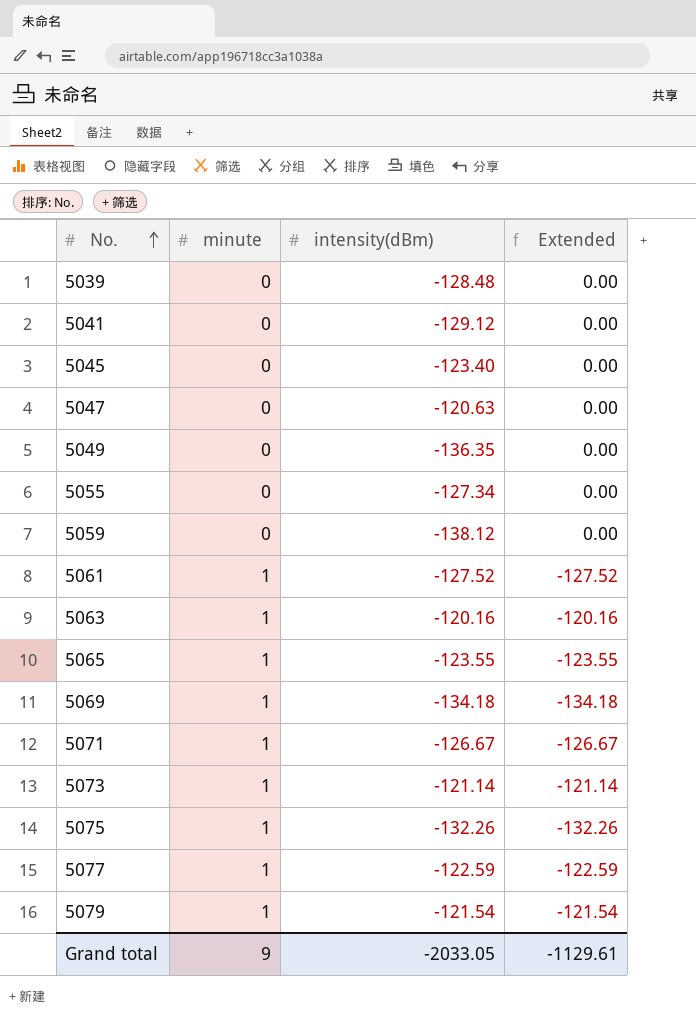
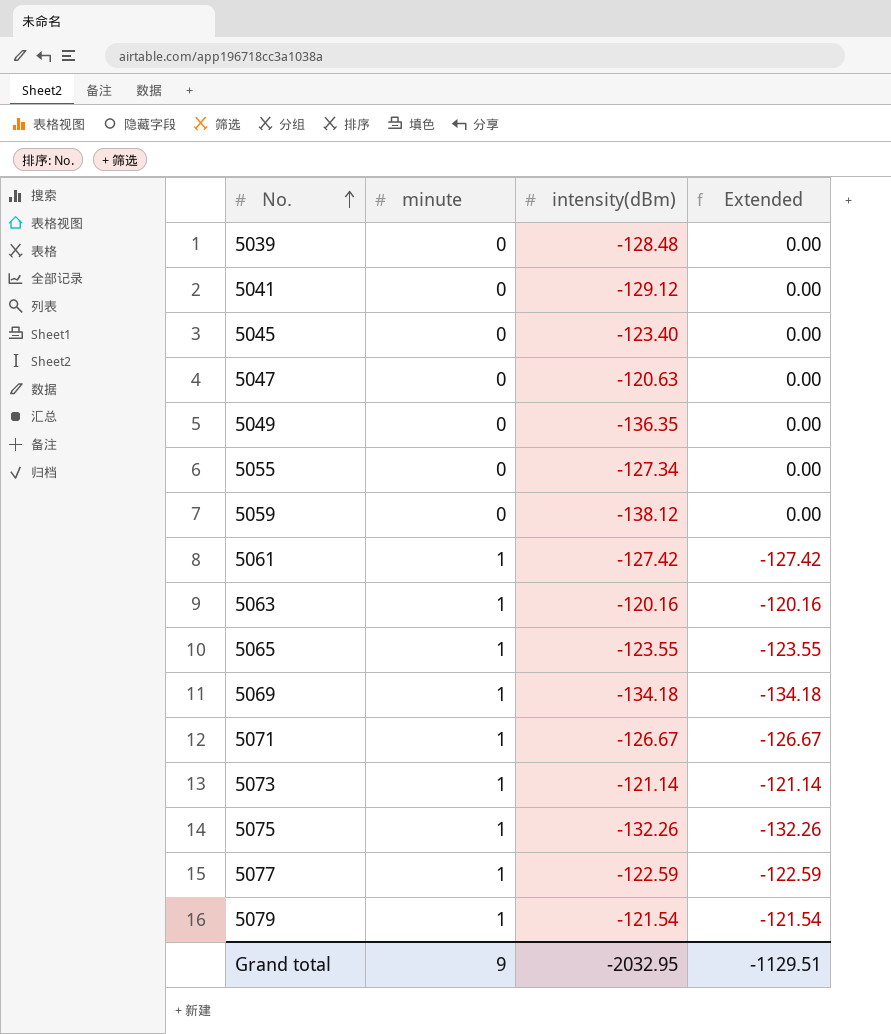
5061 | intensity(dBm): -127.52 -> -127.42
5061 | Extended: -127.52 -> -127.42
Grand total | intensity(dBm): -2033.05 -> -2032.95
Grand total | Extended: -1129.61 -> -1129.51

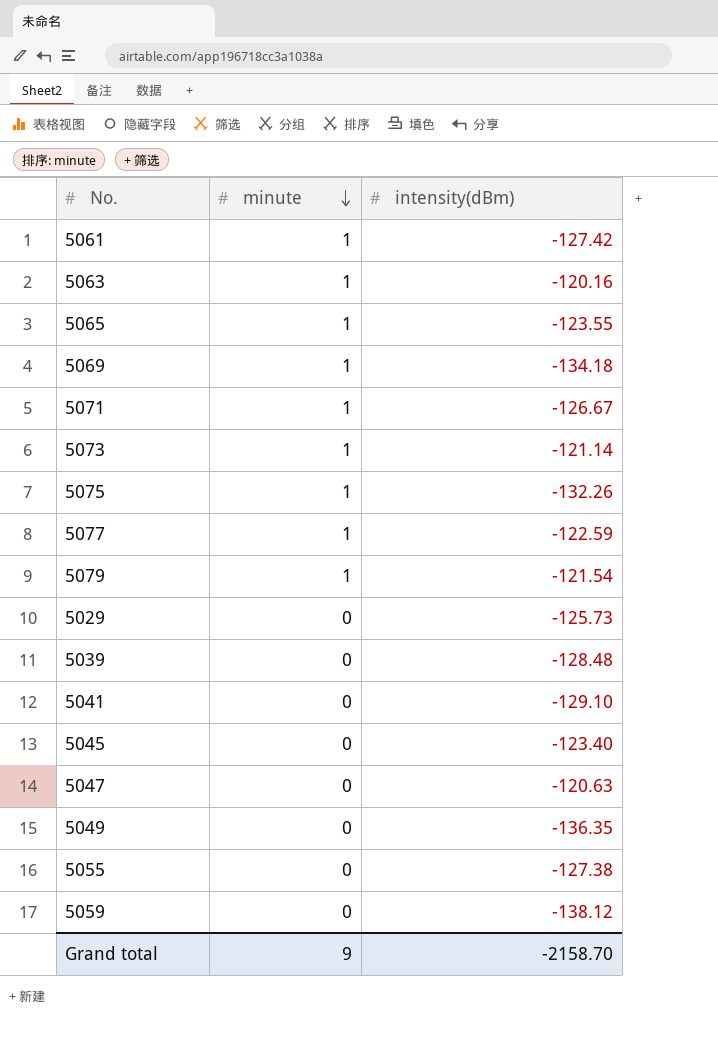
row order: No. ascending -> minute descending
column Extended | formula: [minute] * [intensity(dBm)] -> none
row 5029: none -> 0 | -125.73
5041 | intensity(dBm): -129.12 -> -129.10
5055 | intensity(dBm): -127.34 -> -127.38
Grand total | intensity(dBm): -2032.95 -> -2158.70

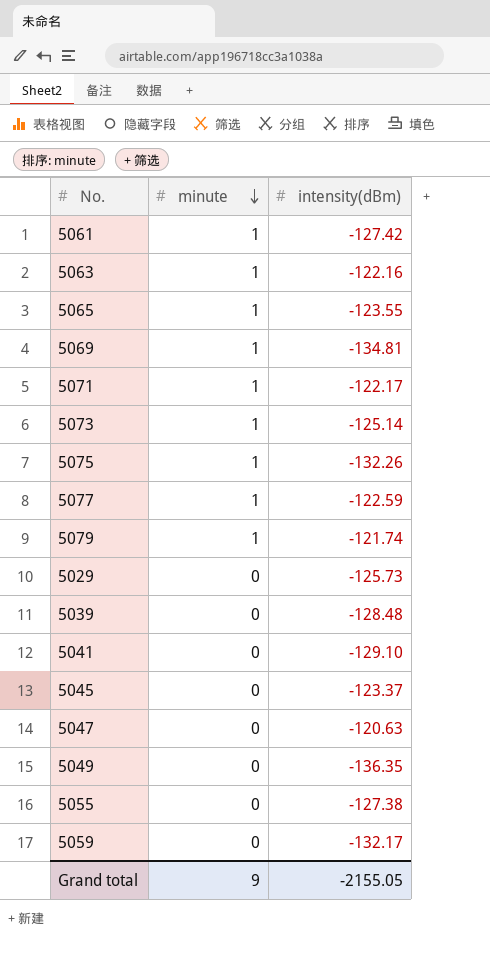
5063 | intensity(dBm): -120.16 -> -122.16
5069 | intensity(dBm): -134.18 -> -134.81
5071 | intensity(dBm): -126.67 -> -122.17
5073 | intensity(dBm): -121.14 -> -125.14
5079 | intensity(dBm): -121.54 -> -121.74
5045 | intensity(dBm): -123.40 -> -123.37
5059 | intensity(dBm): -138.12 -> -132.17
Grand total | intensity(dBm): -2158.70 -> -2155.05

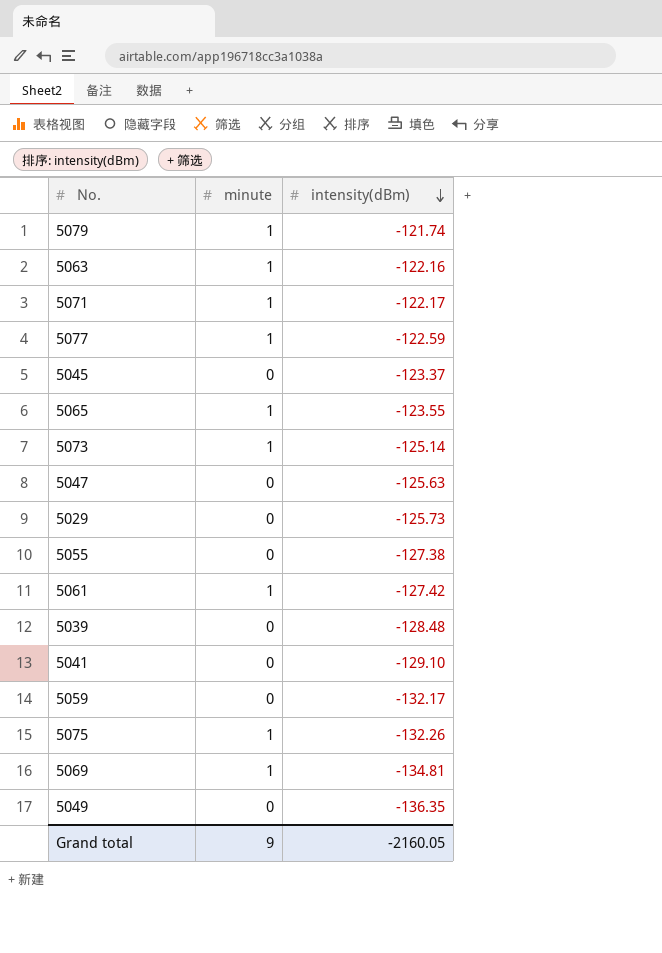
row order: minute descending -> intensity(dBm) descending
5047 | intensity(dBm): -120.63 -> -125.63
Grand total | intensity(dBm): -2155.05 -> -2160.05

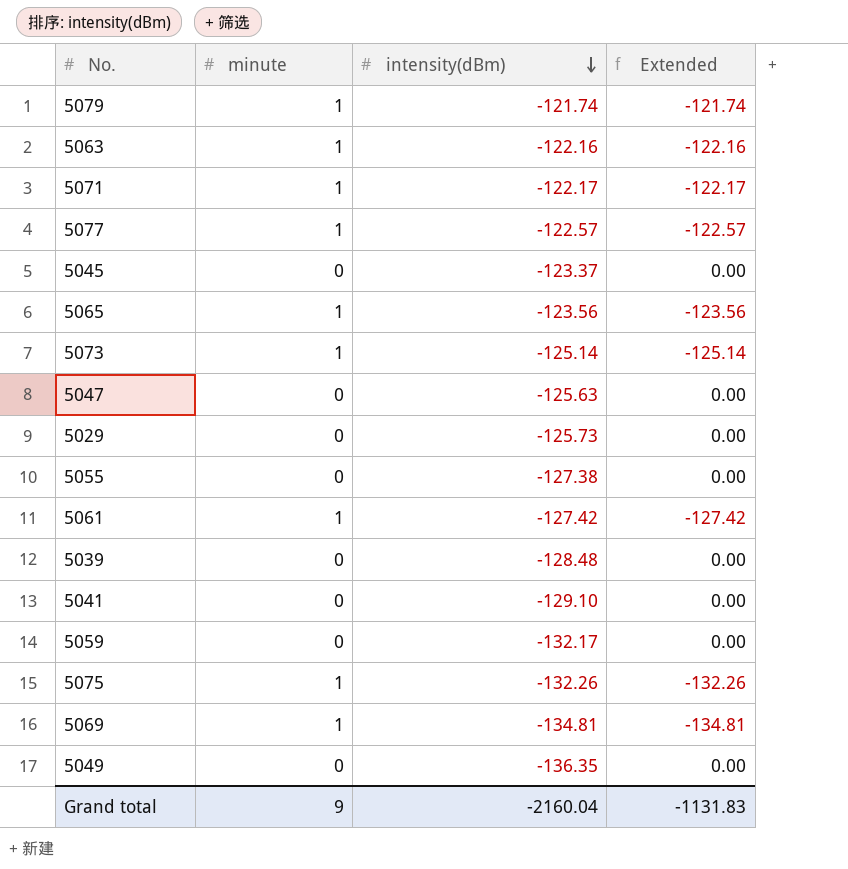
column Extended | formula: none -> [minute] * [intensity(dBm)]
5077 | intensity(dBm): -122.59 -> -122.57
5065 | intensity(dBm): -123.55 -> -123.56
Grand total | intensity(dBm): -2160.05 -> -2160.04

